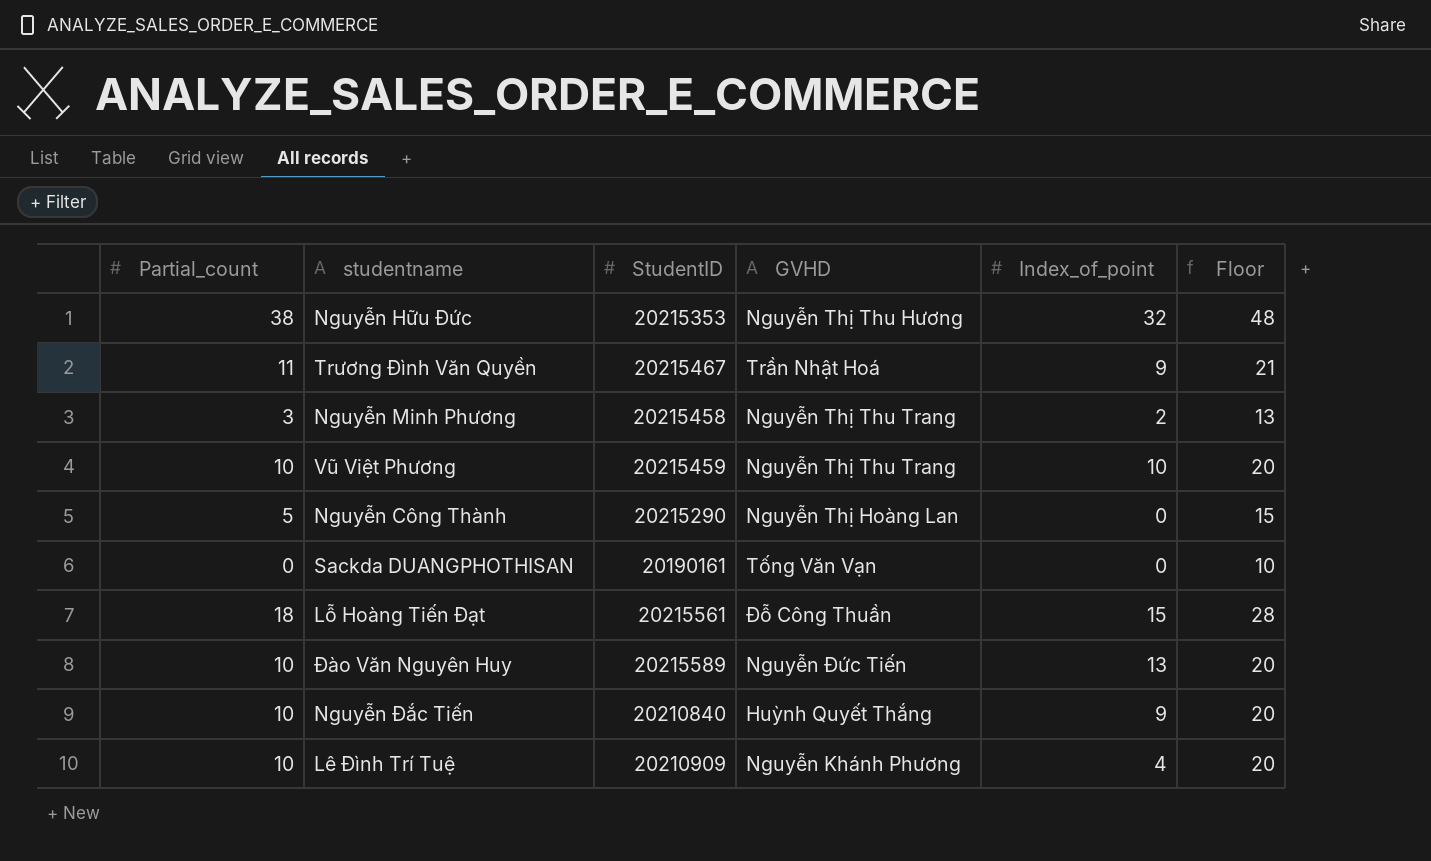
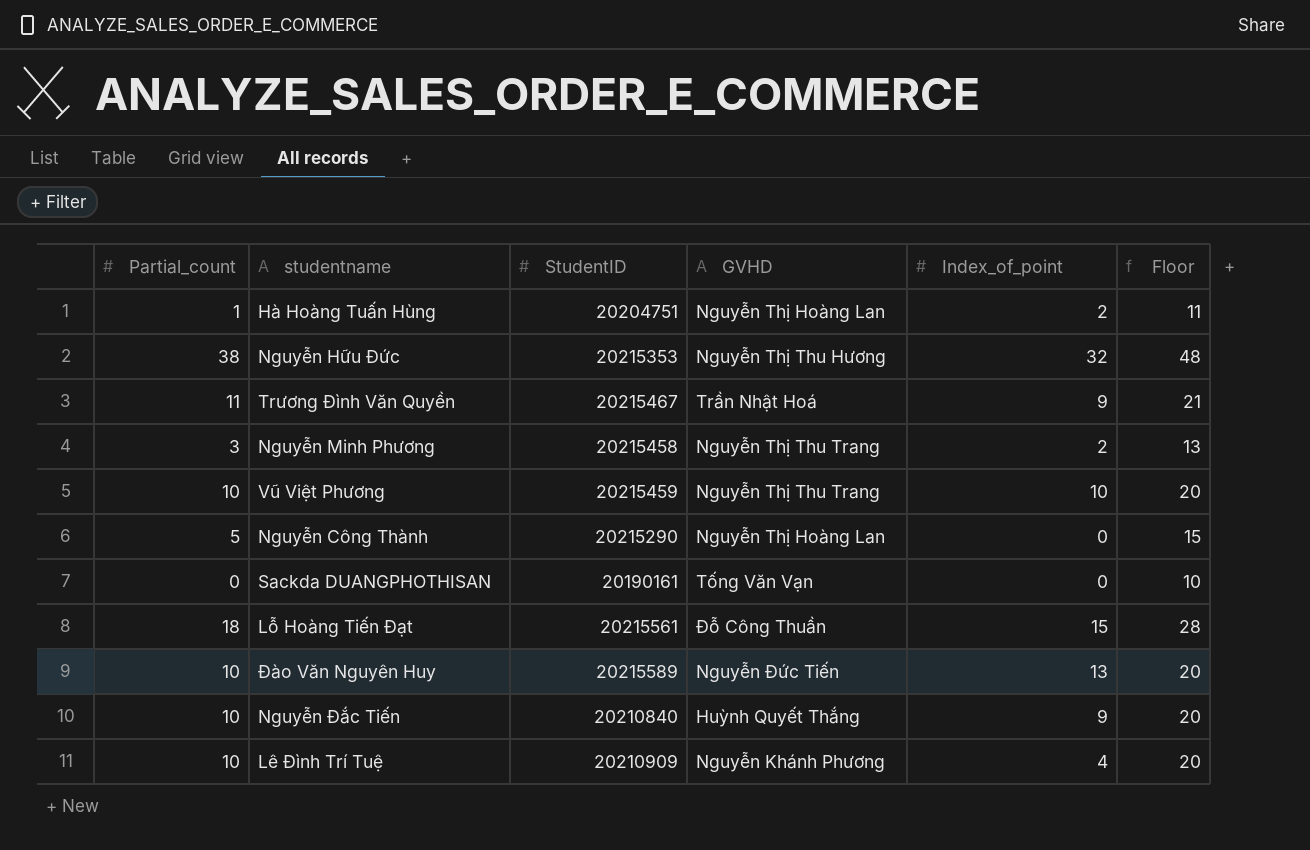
row Hà Hoàng Tuấn Hùng: none -> 1 | 20204751 | Nguyễn Thị Hoàng Lan | 2 | 11

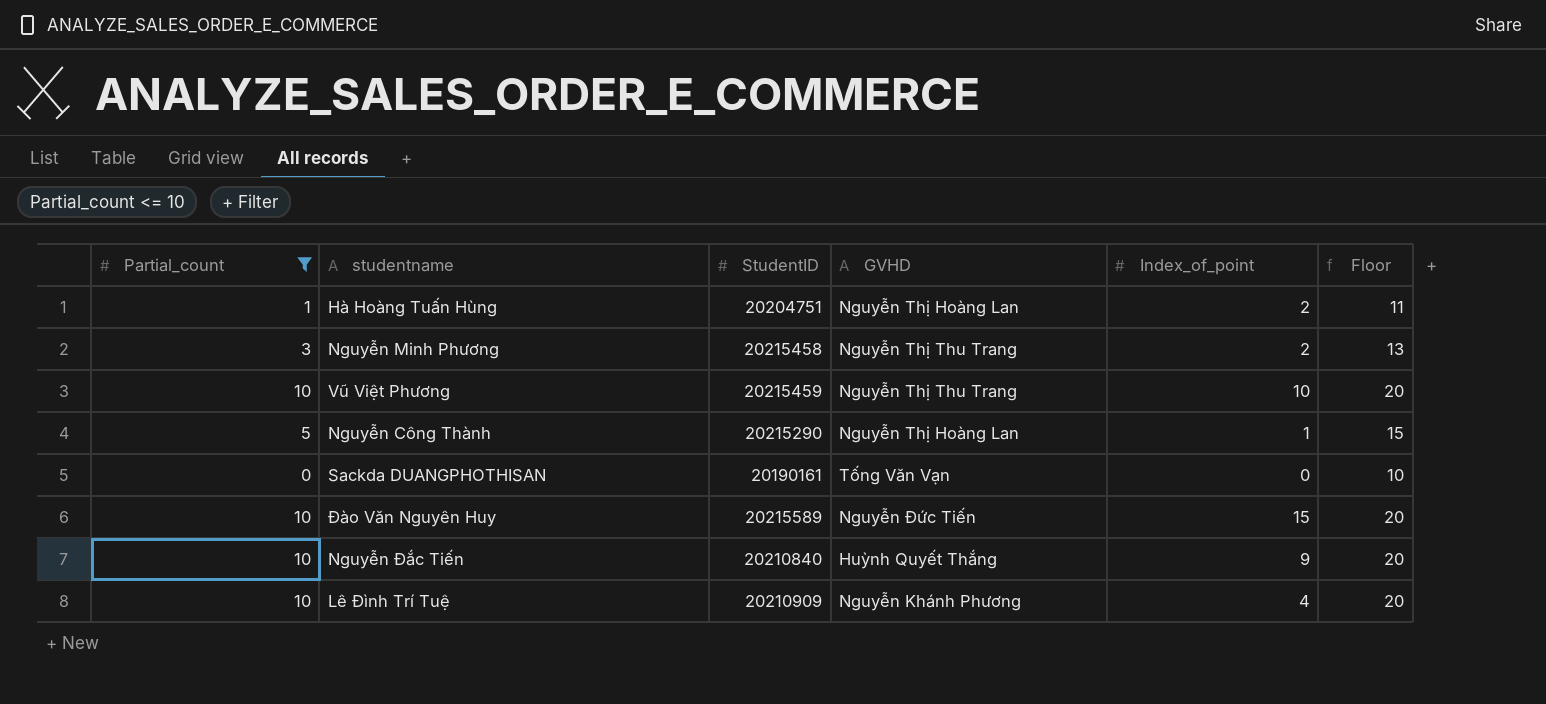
filter: none -> Partial_count <= 10
Nguyễn Công Thành | Index_of_point: 0 -> 1
Đào Văn Nguyên Huy | Index_of_point: 13 -> 15

